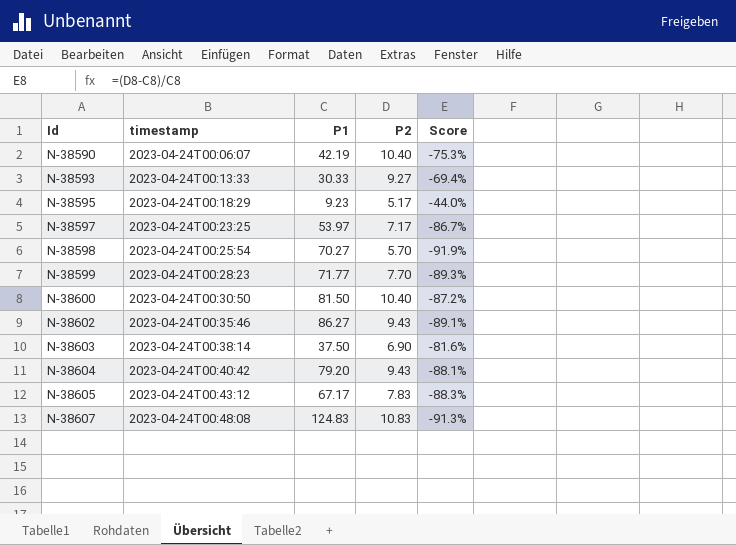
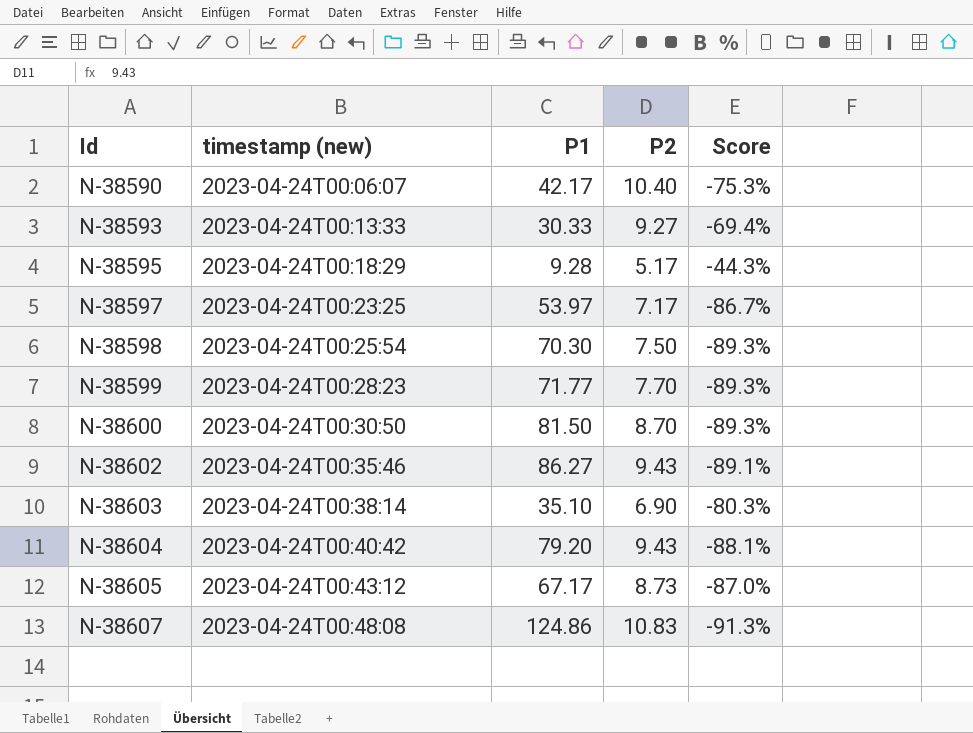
column name: timestamp -> timestamp (new)
N-38590 | P1: 42.19 -> 42.17
N-38595 | P1: 9.23 -> 9.28
N-38595 | Score: -44.0% -> -44.3%
N-38598 | P1: 70.27 -> 70.30
N-38598 | P2: 5.70 -> 7.50
N-38598 | Score: -91.9% -> -89.3%
N-38600 | P2: 10.40 -> 8.70
N-38600 | Score: -87.2% -> -89.3%
N-38603 | P1: 37.50 -> 35.10
N-38603 | Score: -81.6% -> -80.3%
N-38605 | P2: 7.83 -> 8.73
N-38605 | Score: -88.3% -> -87.0%
N-38607 | P1: 124.83 -> 124.86

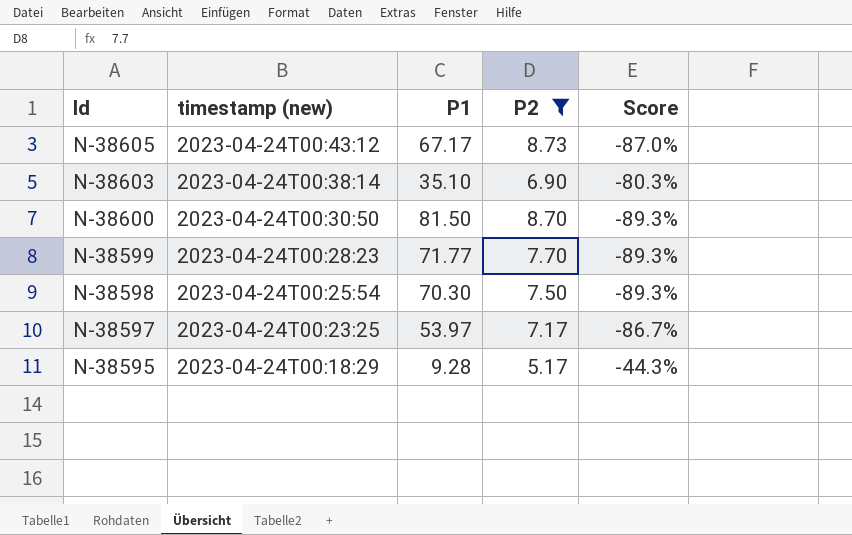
filter: none -> P2 <= 8.73
row order: Id ascending -> Id descending

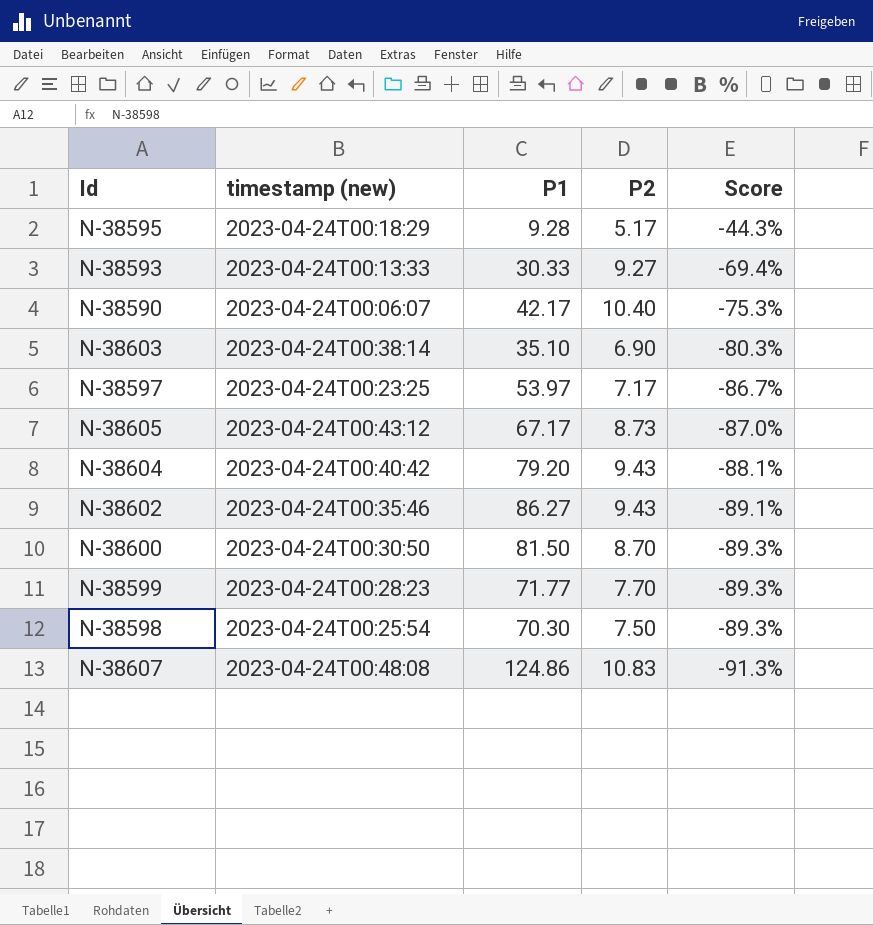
filter: P2 <= 8.73 -> none
row order: Id descending -> Score descending

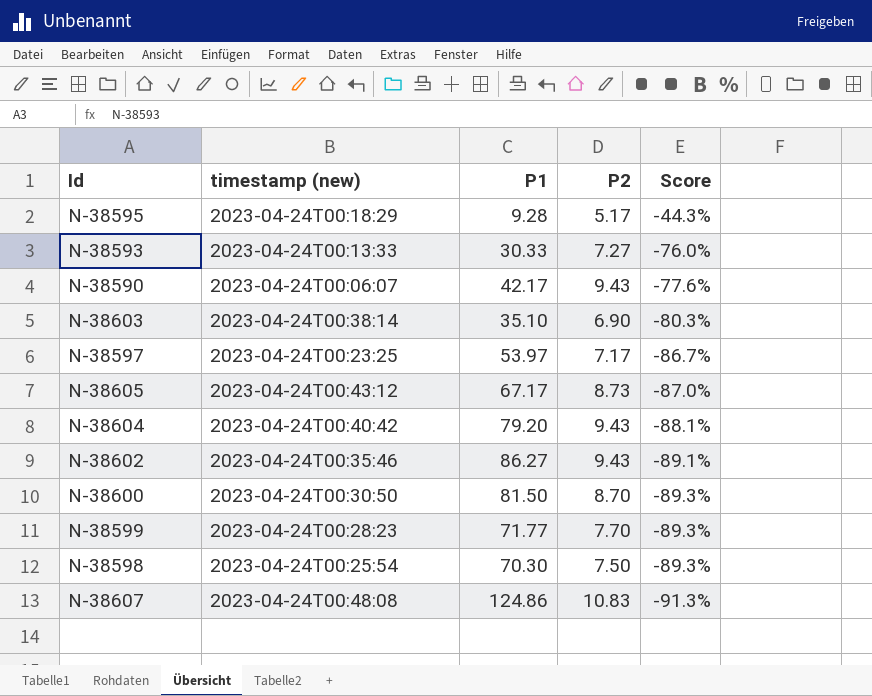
N-38593 | P2: 9.27 -> 7.27
N-38593 | Score: -69.4% -> -76.0%
N-38590 | P2: 10.40 -> 9.43
N-38590 | Score: -75.3% -> -77.6%

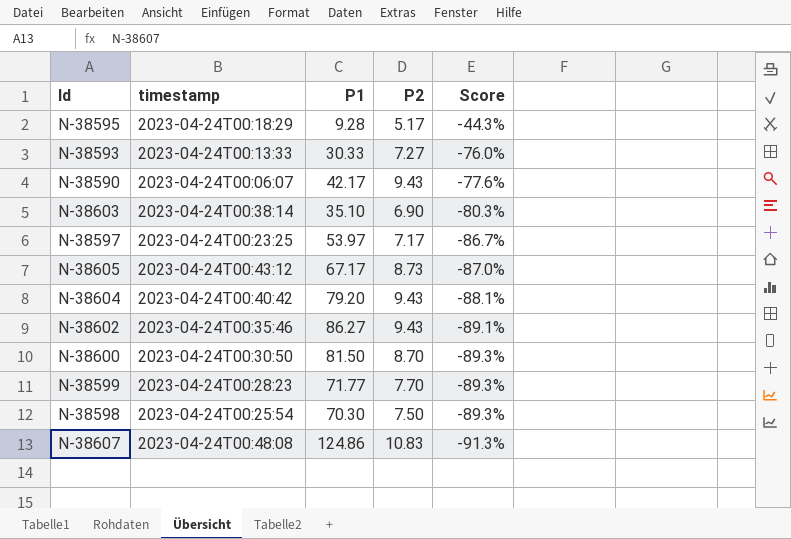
column name: timestamp (new) -> timestamp

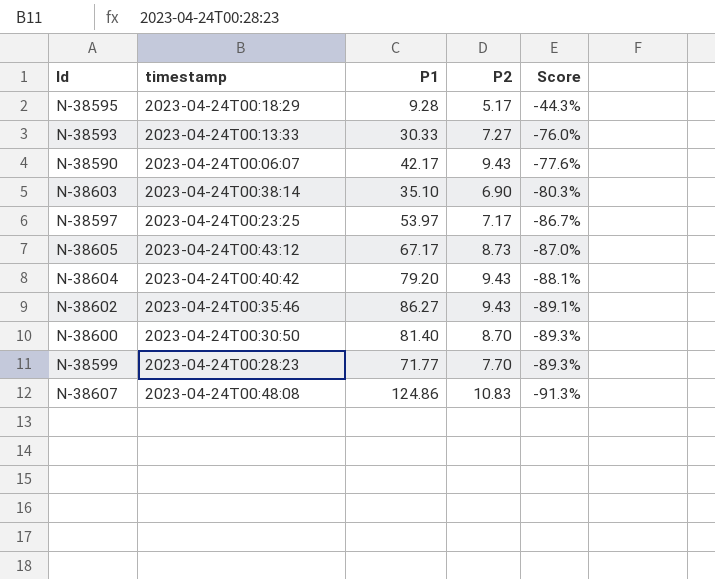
row N-38598: 2023-04-24T00:25:54 | 70.30 | 7.50 | -89.3% -> none
N-38600 | P1: 81.50 -> 81.40

